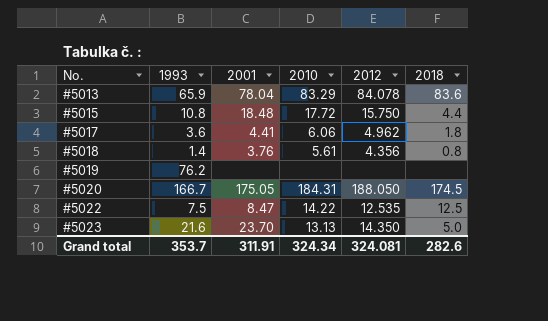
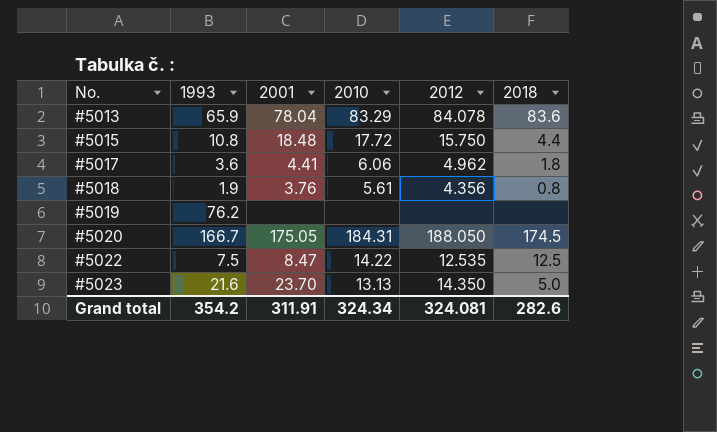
#5018 | 1993: 1.4 -> 1.9
Grand total | 1993: 353.7 -> 354.2

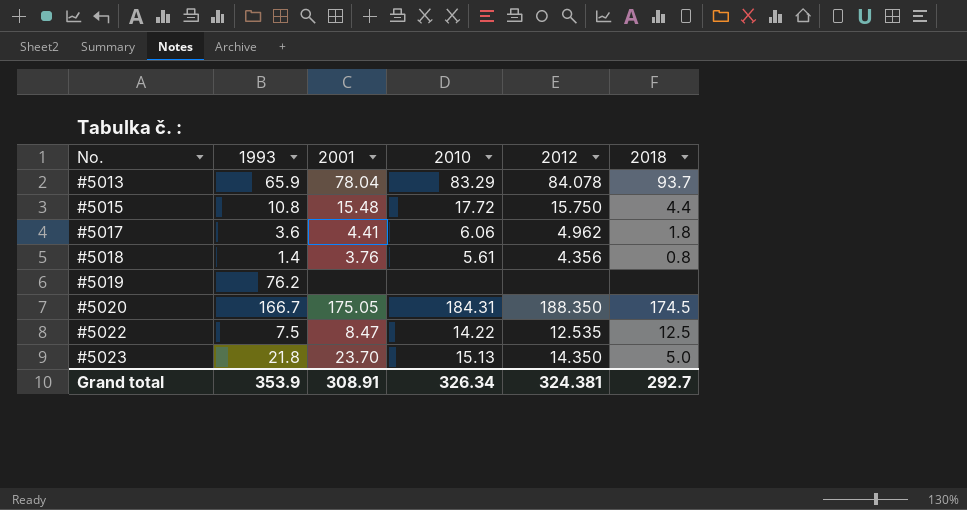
#5013 | 2018: 83.6 -> 93.7
#5015 | 2001: 18.48 -> 15.48
#5018 | 1993: 1.9 -> 1.4
#5020 | 2012: 188.050 -> 188.350
#5023 | 1993: 21.6 -> 21.8
#5023 | 2010: 13.13 -> 15.13
Grand total | 1993: 354.2 -> 353.9
Grand total | 2001: 311.91 -> 308.91
Grand total | 2010: 324.34 -> 326.34
Grand total | 2012: 324.081 -> 324.381
Grand total | 2018: 282.6 -> 292.7

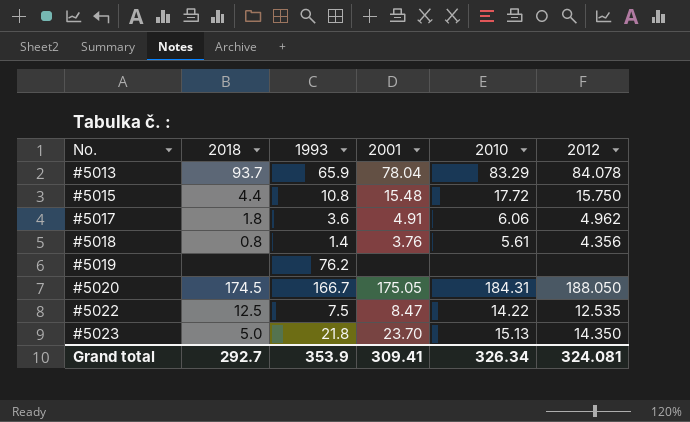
column 2018 | position: 6 -> 2
#5017 | 2001: 4.41 -> 4.91
#5020 | 2012: 188.350 -> 188.050
Grand total | 2001: 308.91 -> 309.41
Grand total | 2012: 324.381 -> 324.081

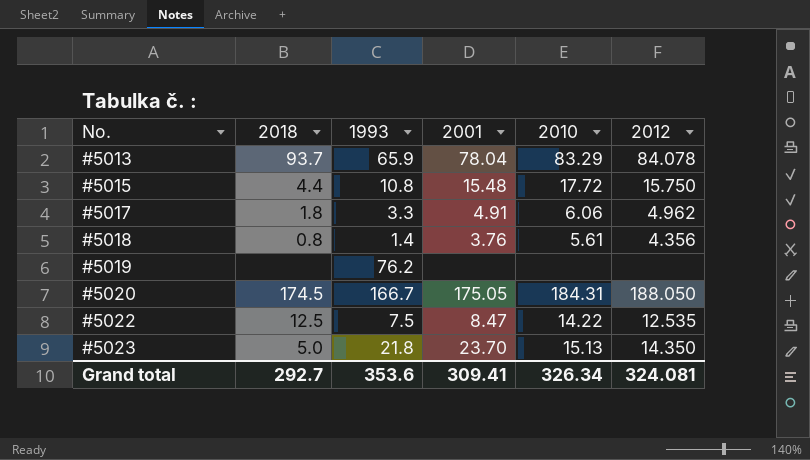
#5017 | 1993: 3.6 -> 3.3
Grand total | 1993: 353.9 -> 353.6

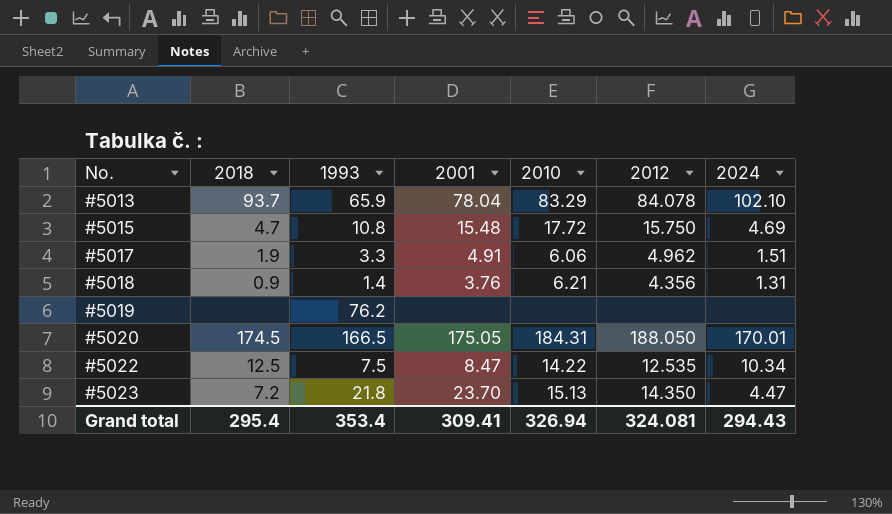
column 2024 | position: none -> 7
#5015 | 2018: 4.4 -> 4.7
#5017 | 2018: 1.8 -> 1.9
#5018 | 2018: 0.8 -> 0.9
#5018 | 2010: 5.61 -> 6.21
#5020 | 1993: 166.7 -> 166.5
#5023 | 2018: 5.0 -> 7.2
Grand total | 2018: 292.7 -> 295.4
Grand total | 1993: 353.6 -> 353.4
Grand total | 2010: 326.34 -> 326.94

